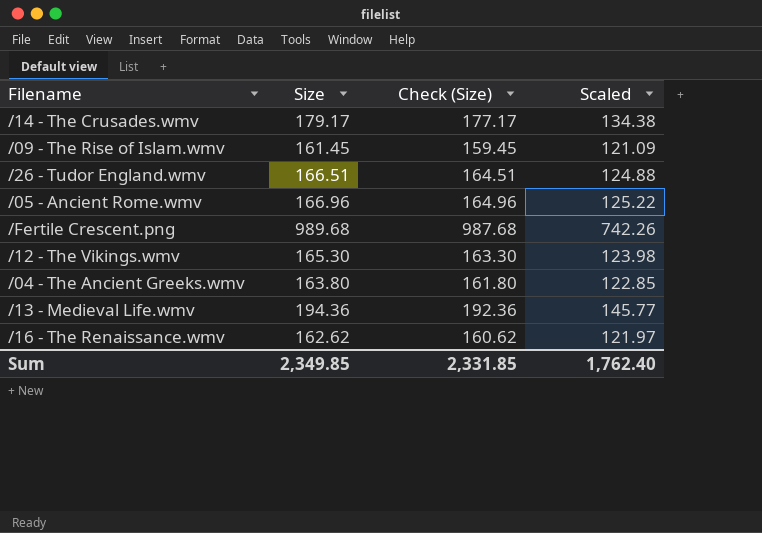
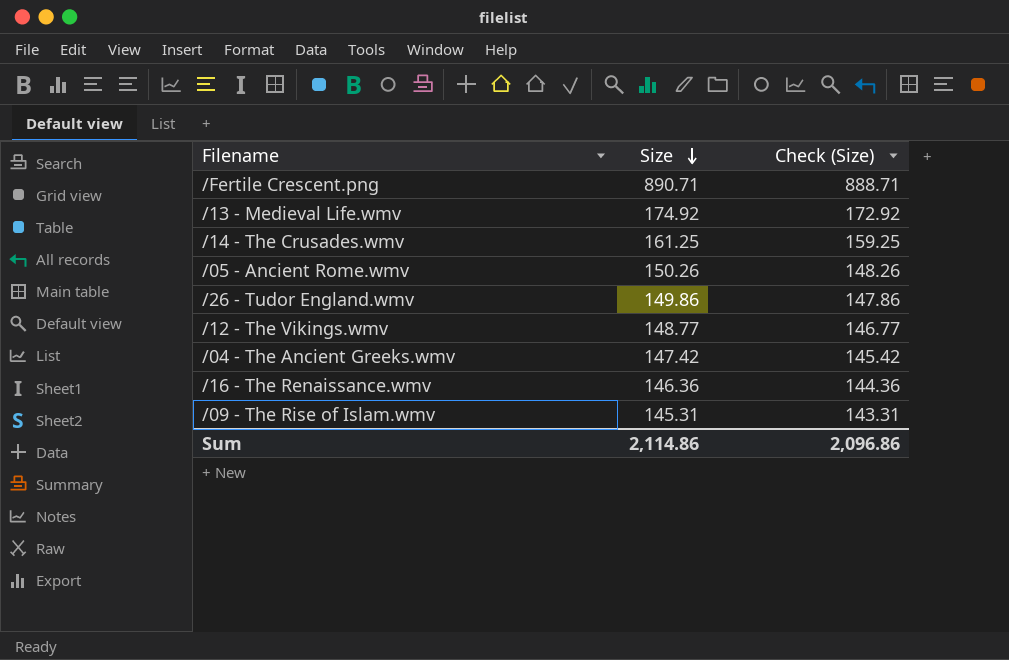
row order: none -> Size descending
column Scaled | formula: [Size] * 0.75 -> none
/Fertile Crescent.png | Size: 989.68 -> 890.71
/Fertile Crescent.png | Check (Size): 987.68 -> 888.71
/13 - Medieval Life.wmv | Size: 194.36 -> 174.92
/13 - Medieval Life.wmv | Check (Size): 192.36 -> 172.92
/14 - The Crusades.wmv | Size: 179.17 -> 161.25
/14 - The Crusades.wmv | Check (Size): 177.17 -> 159.25
/05 - Ancient Rome.wmv | Size: 166.96 -> 150.26
/05 - Ancient Rome.wmv | Check (Size): 164.96 -> 148.26
/26 - Tudor England.wmv | Size: 166.51 -> 149.86
/26 - Tudor England.wmv | Check (Size): 164.51 -> 147.86
/12 - The Vikings.wmv | Size: 165.30 -> 148.77
/12 - The Vikings.wmv | Check (Size): 163.30 -> 146.77
/04 - The Ancient Greeks.wmv | Size: 163.80 -> 147.42
/04 - The Ancient Greeks.wmv | Check (Size): 161.80 -> 145.42
/16 - The Renaissance.wmv | Size: 162.62 -> 146.36
/16 - The Renaissance.wmv | Check (Size): 160.62 -> 144.36
/09 - The Rise of Islam.wmv | Size: 161.45 -> 145.31
/09 - The Rise of Islam.wmv | Check (Size): 159.45 -> 143.31
Sum | Size: 2,349.85 -> 2,114.86
Sum | Check (Size): 2,331.85 -> 2,096.86

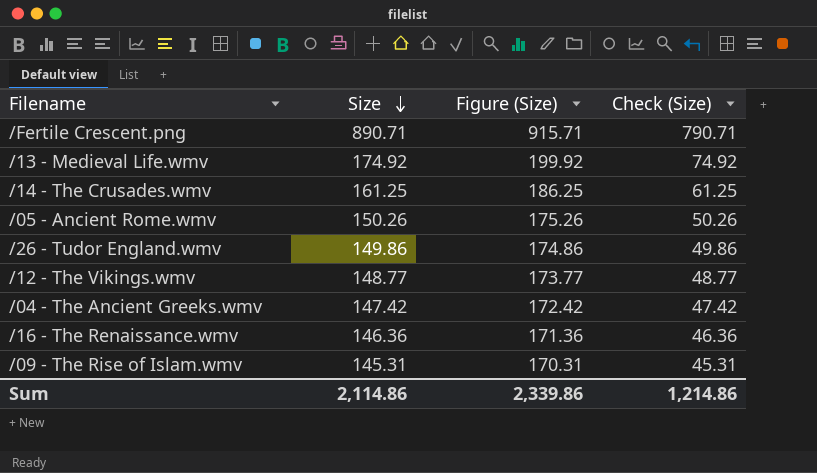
column Figure (Size) | formula: none -> [Size] + 25
column Check (Size) | formula: [Size] - 2 -> [Size] - 100
Sum | Check (Size): 2,096.86 -> 1,214.86

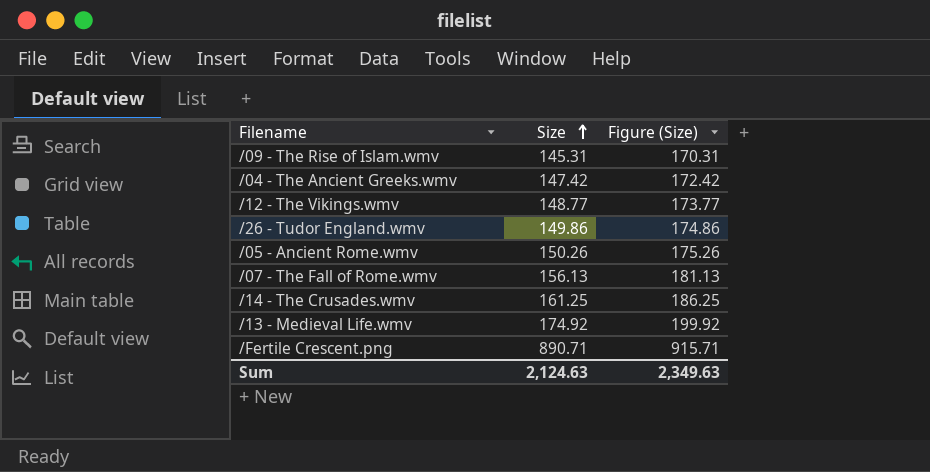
row order: Size descending -> Size ascending
column Check (Size) | formula: [Size] - 100 -> none
row /16 - The Renaissance.wmv: 146.36 | 171.36 | 46.36 -> none
row /07 - The Fall of Rome.wmv: none -> 156.13 | 181.13
Sum | Size: 2,114.86 -> 2,124.63
Sum | Figure (Size): 2,339.86 -> 2,349.63

